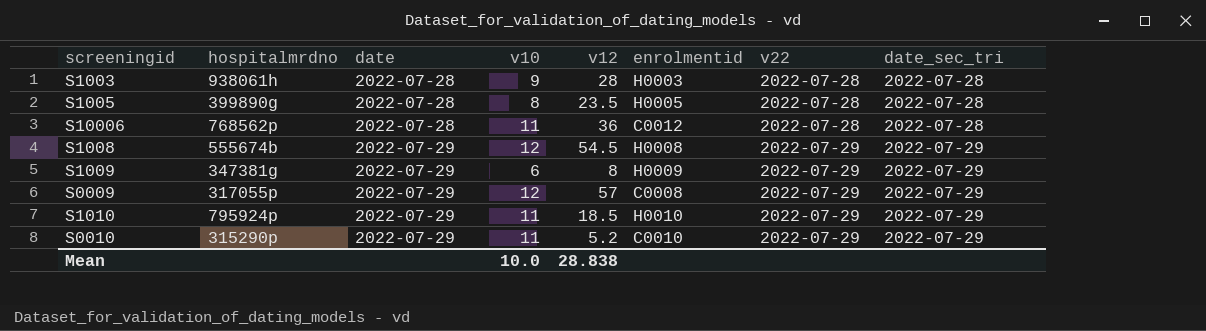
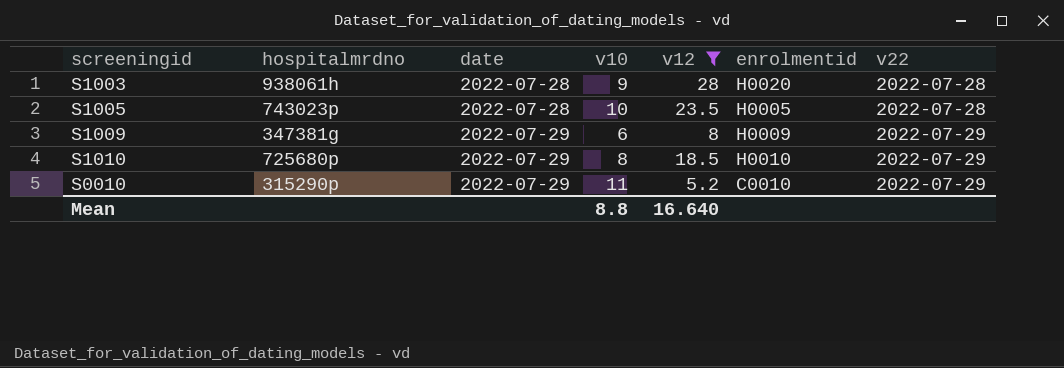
filter: none -> v12 <= 28
column date_sec_tri | position: 8 -> none
S1003 | enrolmentid: H0003 -> H0020
S1005 | hospitalmrdno: 399890g -> 743023p
S1005 | v10: 8 -> 10
S1010 | hospitalmrdno: 795924p -> 725680p
S1010 | v10: 11 -> 8
Mean | v10: 10.0 -> 8.8
Mean | v12: 28.838 -> 16.640

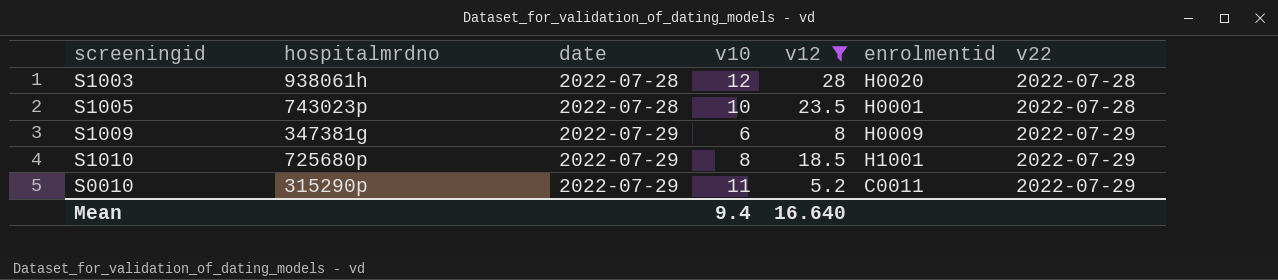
S1003 | v10: 9 -> 12
S1005 | enrolmentid: H0005 -> H0001
S1010 | enrolmentid: H0010 -> H1001
S0010 | enrolmentid: C0010 -> C0011
Mean | v10: 8.8 -> 9.4

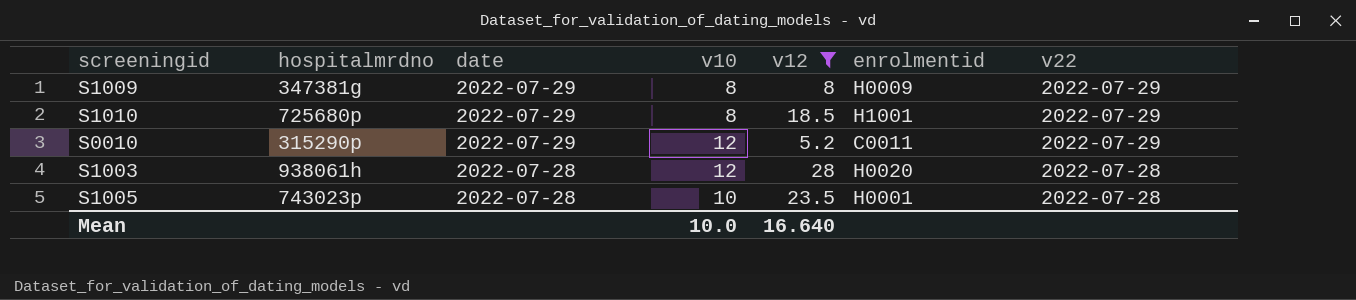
row order: date ascending -> date descending
S1009 | v10: 6 -> 8
S0010 | v10: 11 -> 12
Mean | v10: 9.4 -> 10.0

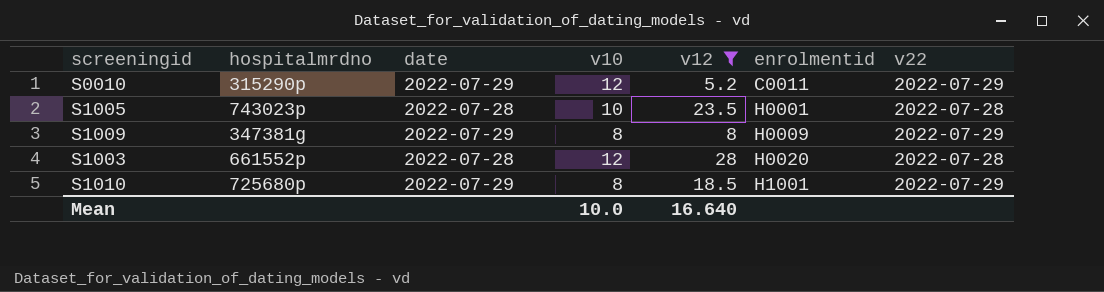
row order: date descending -> enrolmentid ascending
S1003 | hospitalmrdno: 938061h -> 661552p

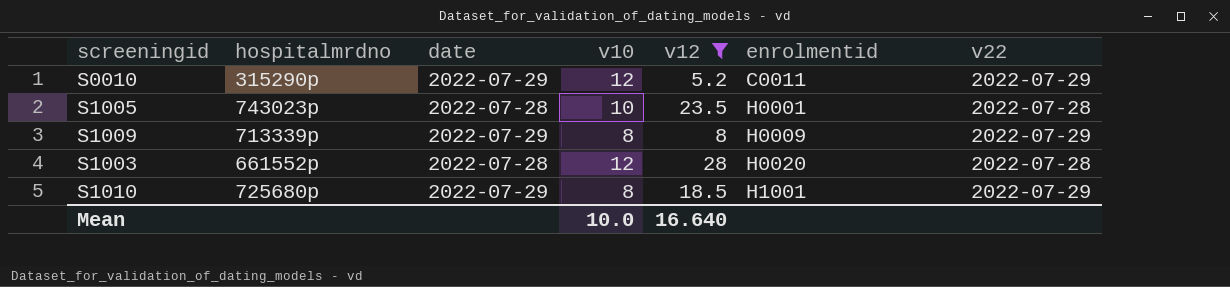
S1009 | hospitalmrdno: 347381g -> 713339p

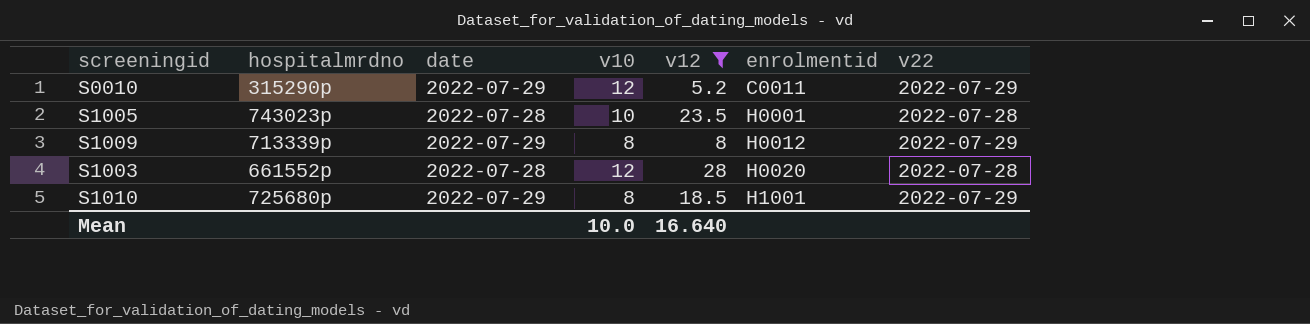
S1009 | enrolmentid: H0009 -> H0012

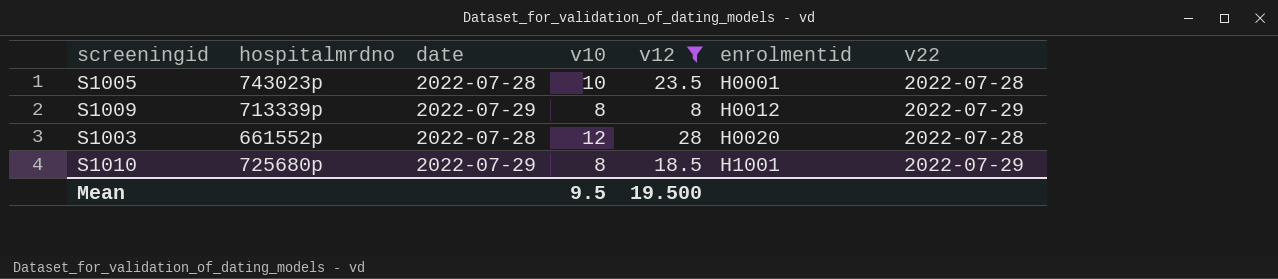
row S0010: 315290p | 2022-07-29 | 12 | 5.2 | C0011 | 2022-07-29 -> none
Mean | v10: 10.0 -> 9.5
Mean | v12: 16.640 -> 19.500

